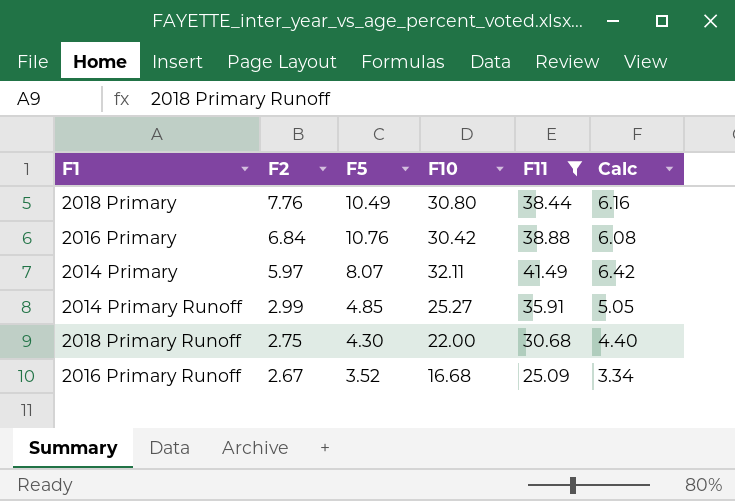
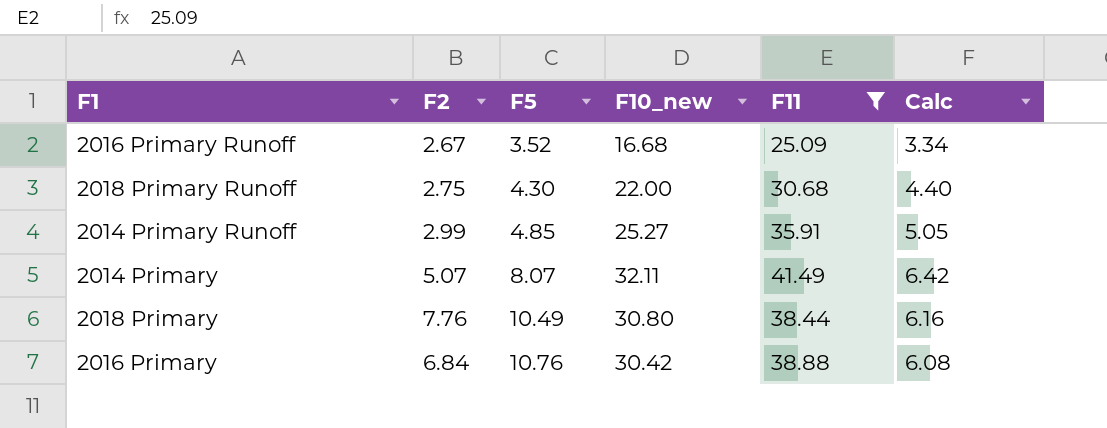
row order: F2 descending -> F5 ascending
column name: F10 -> F10_new
2014 Primary | F2: 5.97 -> 5.07

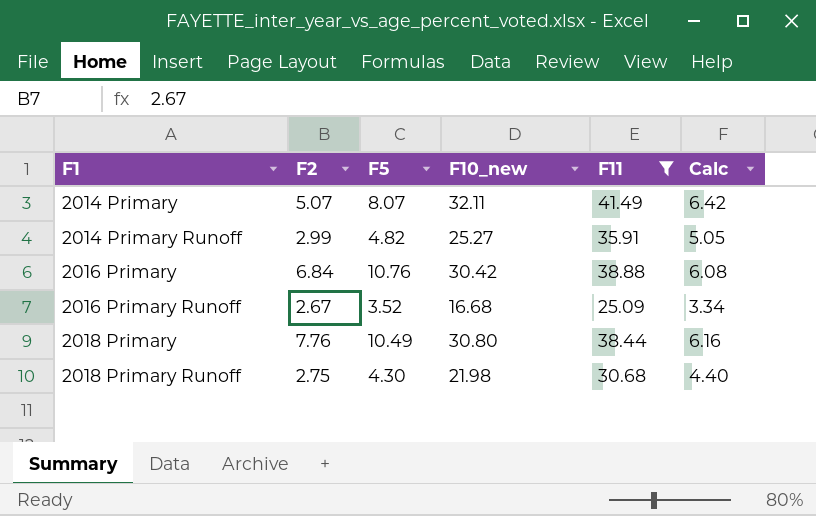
row order: F5 ascending -> F1 ascending
2014 Primary Runoff | F5: 4.85 -> 4.82
2018 Primary Runoff | F10_new: 22.00 -> 21.98

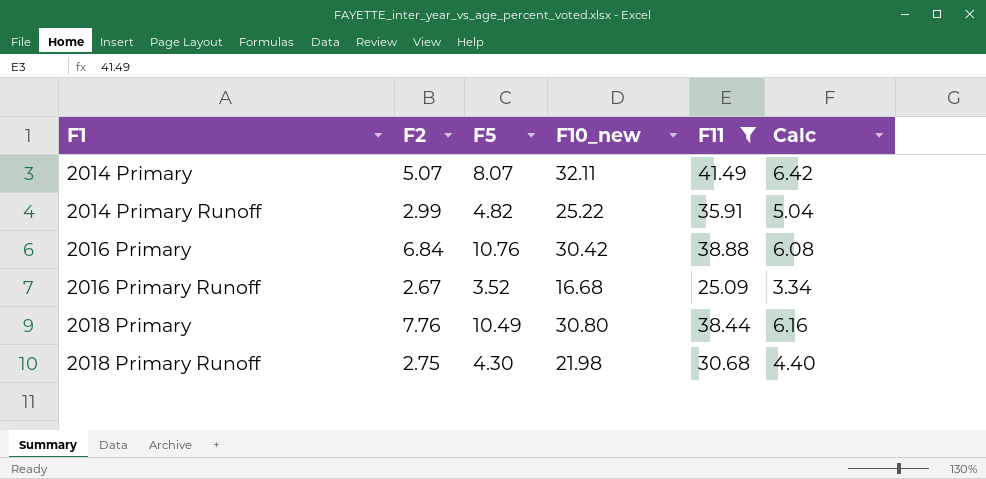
2014 Primary Runoff | F10_new: 25.27 -> 25.22
2014 Primary Runoff | Calc: 5.05 -> 5.04

